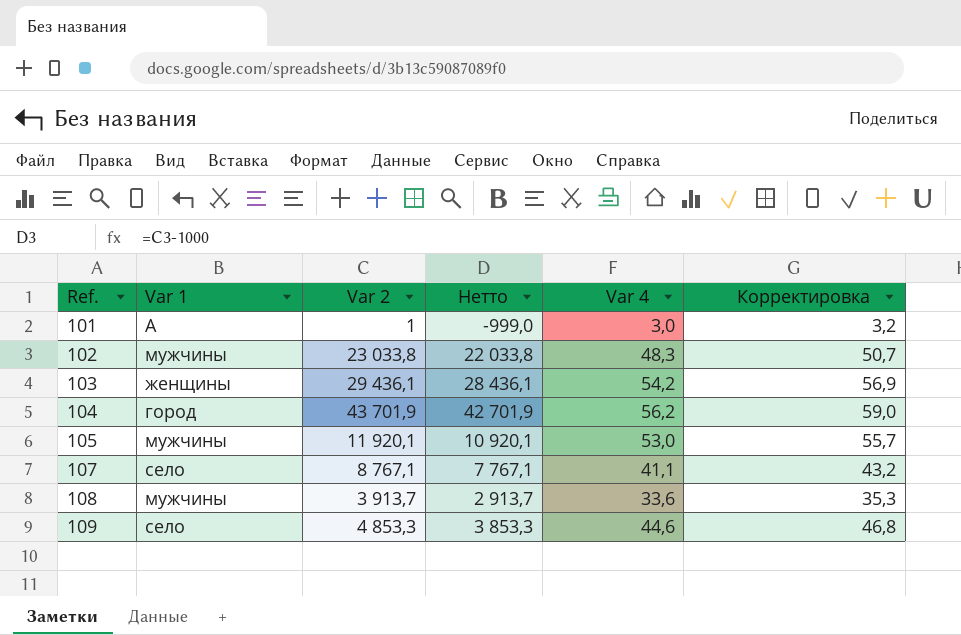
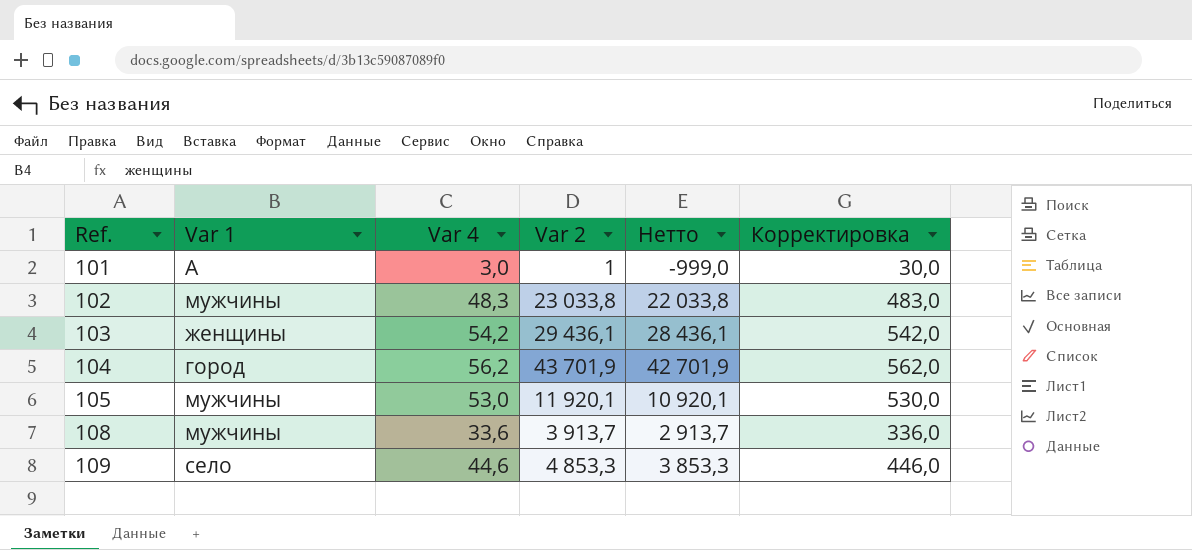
column Var 4 | position: 5 -> 3
column Корректировка | formula: [Var 4] * 1,05 -> [Var 4] * 10
row 107: село | 8 767,1 | 7 767,1 | 41,1 | 43,2 -> none

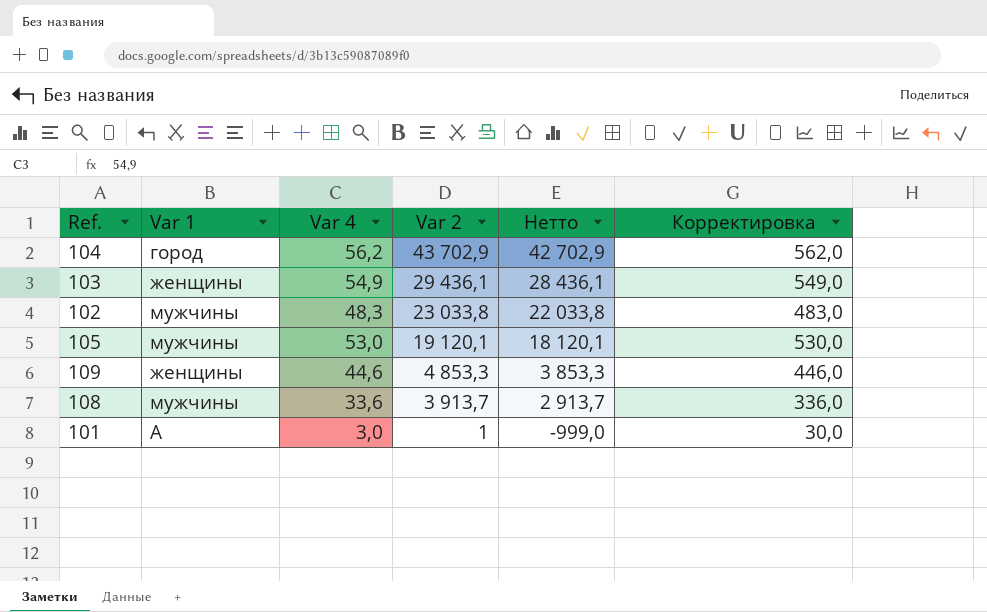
row order: Ref. ascending -> Var 2 descending
104 | Var 2: 43 701,9 -> 43 702,9
104 | Нетто: 42 701,9 -> 42 702,9
103 | Var 4: 54,2 -> 54,9
103 | Корректировка: 542,0 -> 549,0
105 | Var 2: 11 920,1 -> 19 120,1
105 | Нетто: 10 920,1 -> 18 120,1
109 | Var 1: село -> женщины

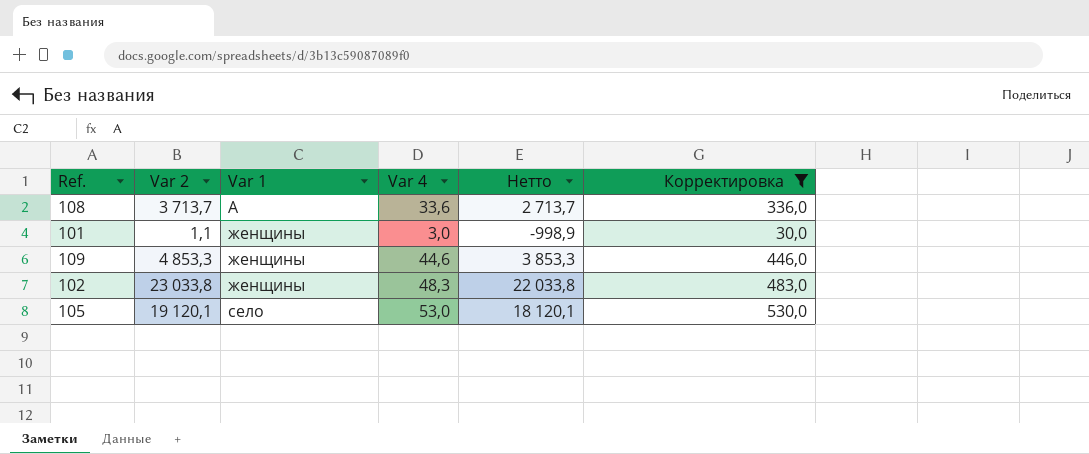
filter: none -> Корректировка <= 530,0
row order: Var 2 descending -> Var 1 ascending
column Var 2 | position: 4 -> 2
108 | Var 2: 3 913,7 -> 3 713,7
108 | Var 1: мужчины -> А
108 | Нетто: 2 913,7 -> 2 713,7
101 | Var 2: 1 -> 1,1
101 | Var 1: А -> женщины
101 | Нетто: -999,0 -> -998,9
102 | Var 1: мужчины -> женщины
105 | Var 1: мужчины -> село

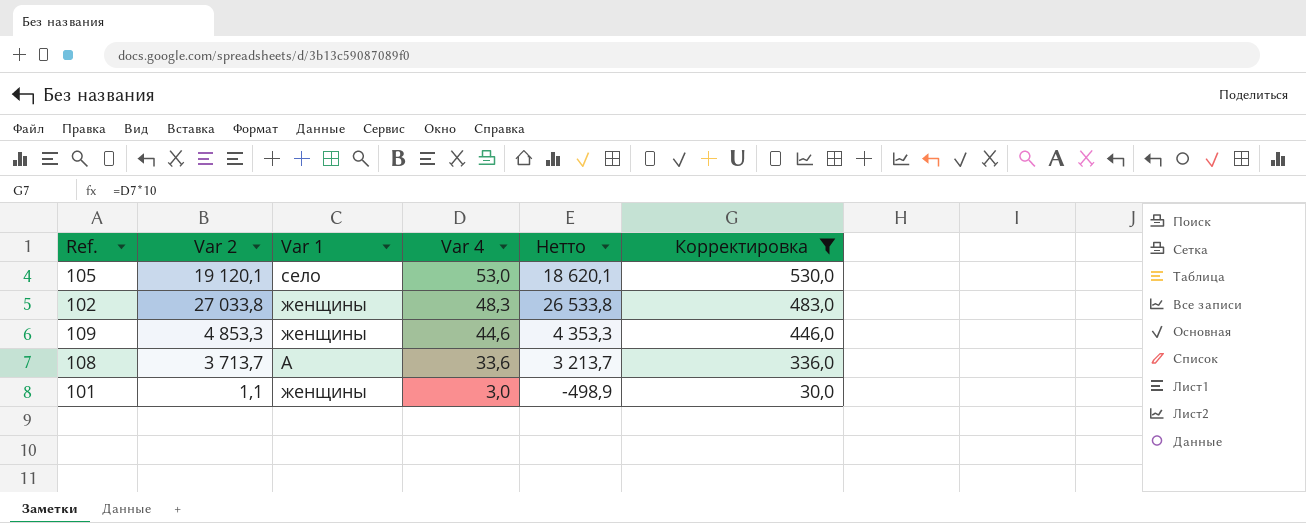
row order: Var 1 ascending -> Var 4 descending
column Нетто | formula: [Var 2] - 1000 -> [Var 2] - 500
102 | Var 2: 23 033,8 -> 27 033,8

